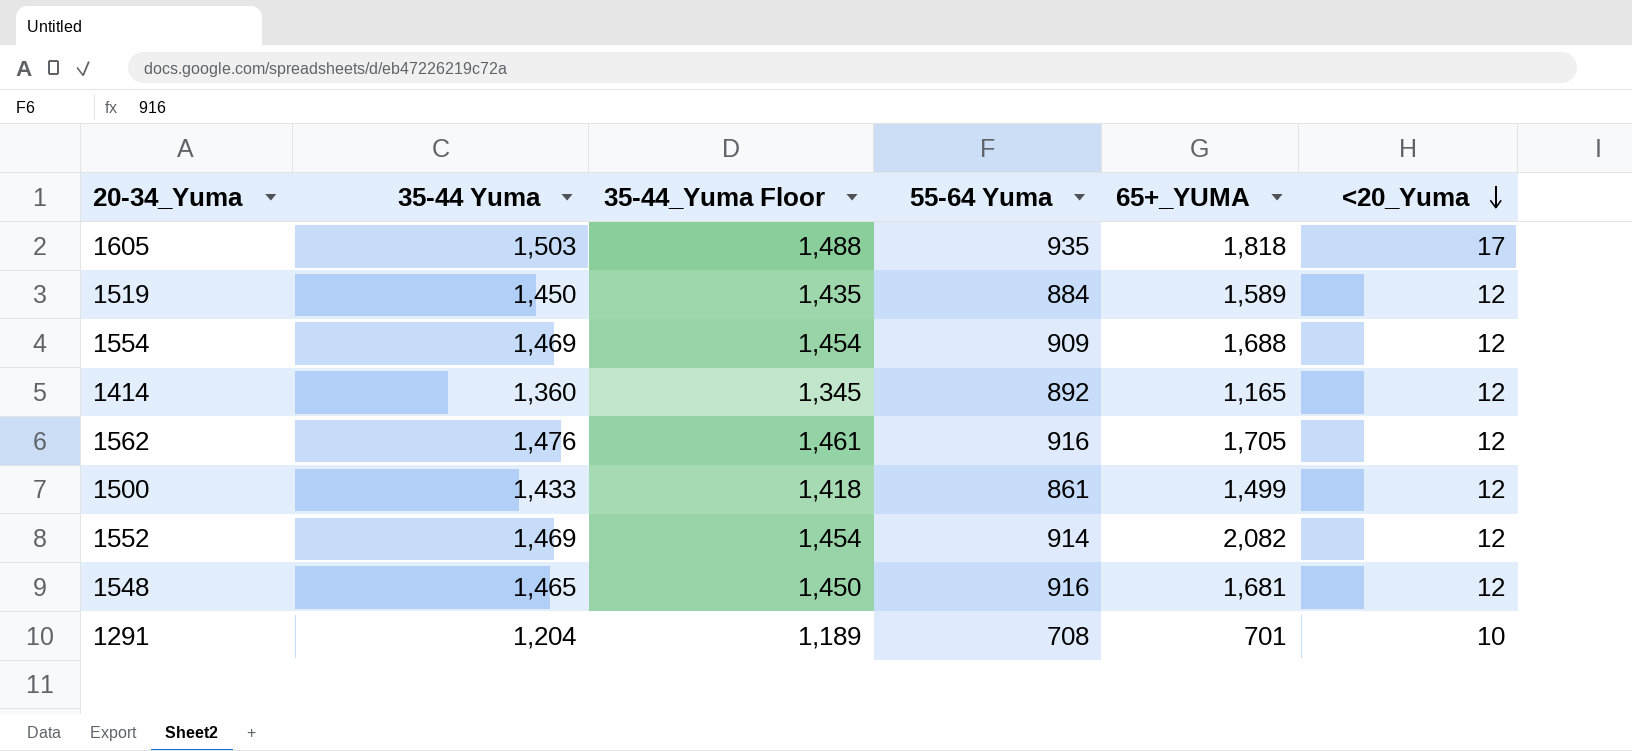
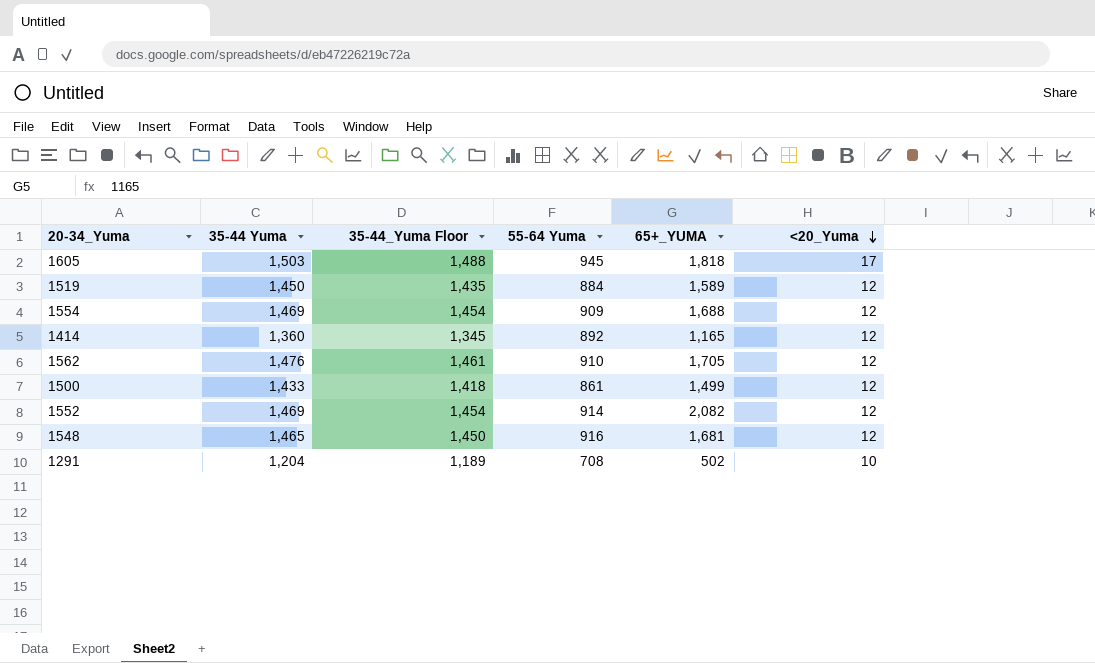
1605 | 55-64 Yuma: 935 -> 945
1562 | 55-64 Yuma: 916 -> 910
1291 | 65+_YUMA: 701 -> 502

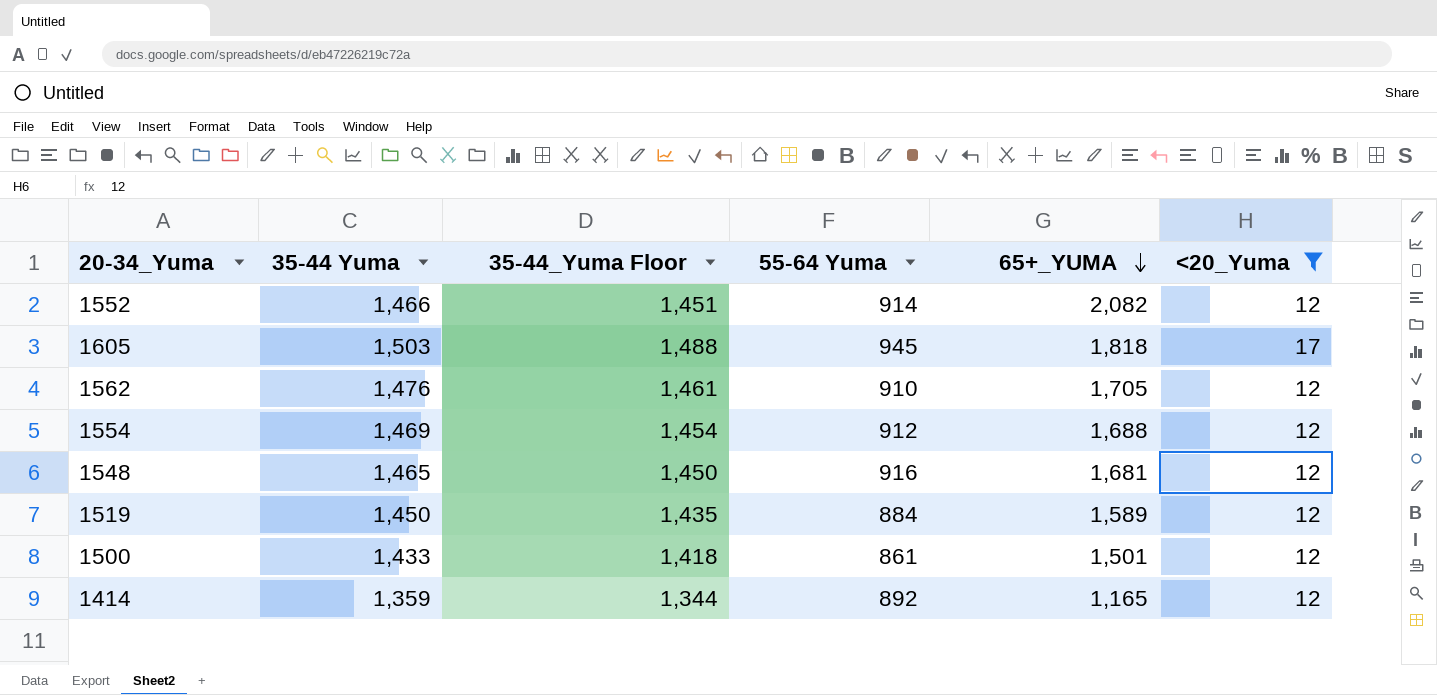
filter: none -> <20_Yuma != 10
row order: <20_Yuma descending -> 65+_YUMA descending
1552 | 35-44 Yuma: 1,469 -> 1,466
1552 | 35-44_Yuma Floor: 1,454 -> 1,451
1554 | 55-64 Yuma: 909 -> 912
1500 | 65+_YUMA: 1,499 -> 1,501
1414 | 35-44 Yuma: 1,360 -> 1,359
1414 | 35-44_Yuma Floor: 1,345 -> 1,344

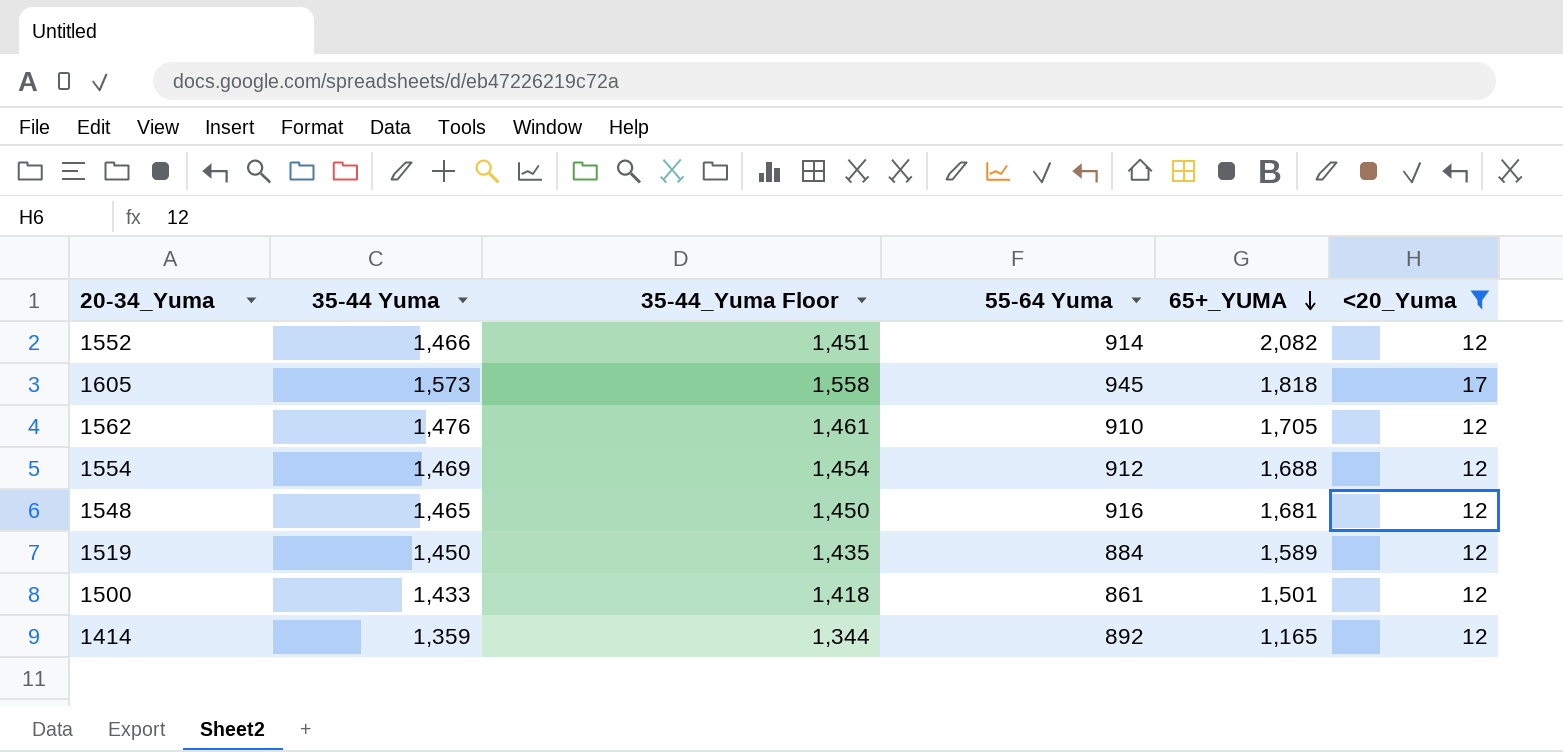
1605 | 35-44 Yuma: 1,503 -> 1,573
1605 | 35-44_Yuma Floor: 1,488 -> 1,558

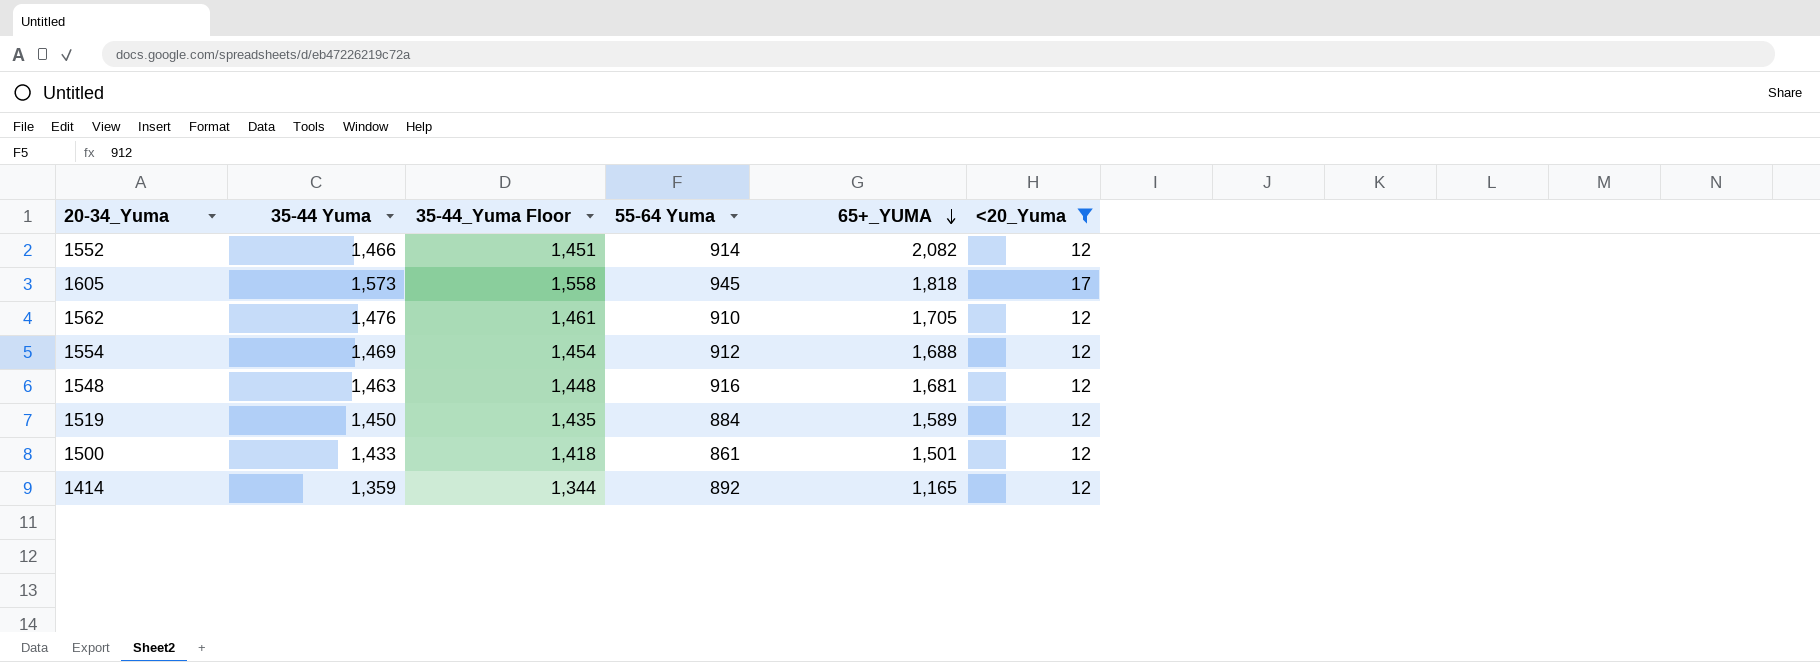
1548 | 35-44 Yuma: 1,465 -> 1,463
1548 | 35-44_Yuma Floor: 1,450 -> 1,448

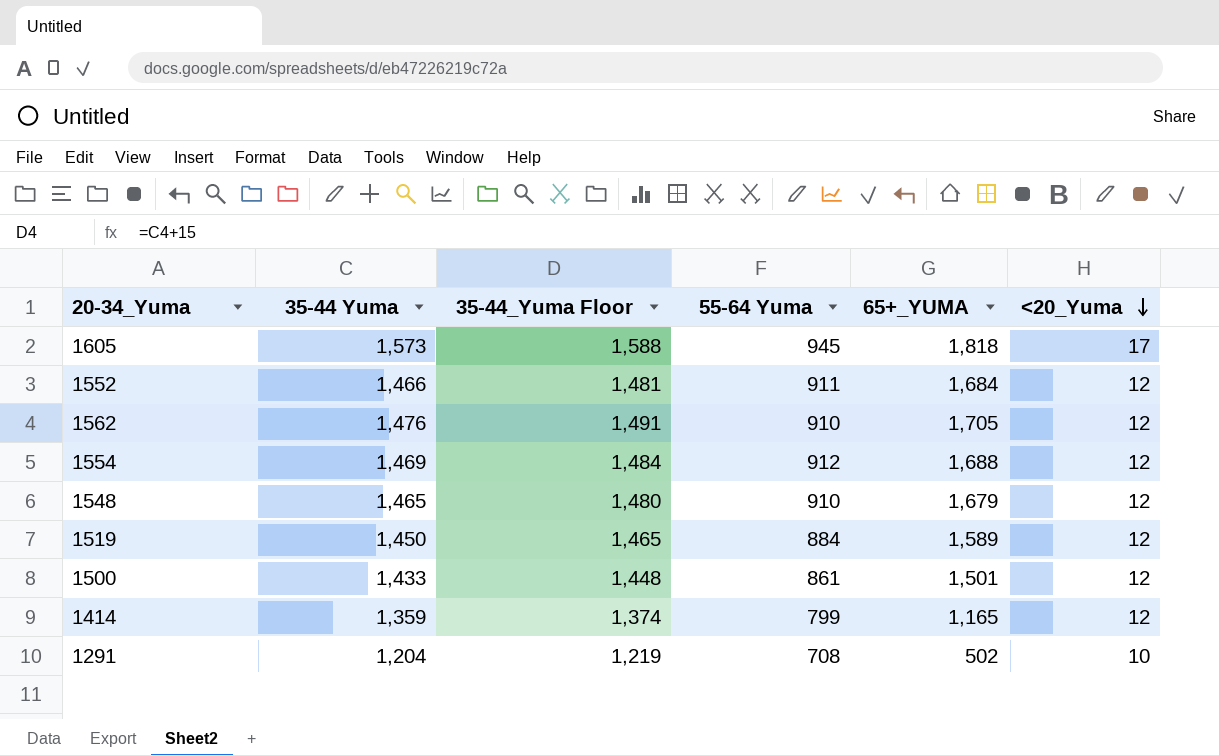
filter: <20_Yuma != 10 -> none
row order: 65+_YUMA descending -> <20_Yuma descending
column 35-44_Yuma Floor | formula: [35-44 Yuma] - 15 -> [35-44 Yuma] + 15
1552 | 55-64 Yuma: 914 -> 911
1552 | 65+_YUMA: 2,082 -> 1,684
1548 | 35-44 Yuma: 1,463 -> 1,465
1548 | 55-64 Yuma: 916 -> 910
1548 | 65+_YUMA: 1,681 -> 1,679
1414 | 55-64 Yuma: 892 -> 799

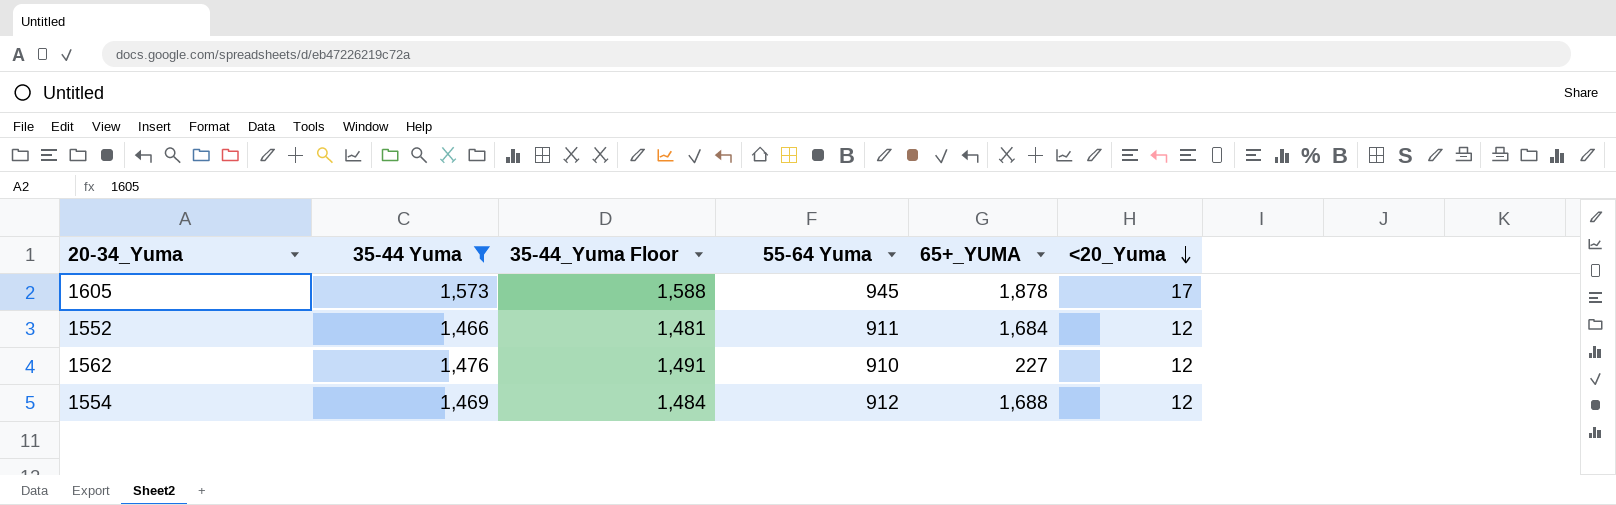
filter: none -> 35-44 Yuma >= 1,466
1605 | 65+_YUMA: 1,818 -> 1,878
1562 | 65+_YUMA: 1,705 -> 227

